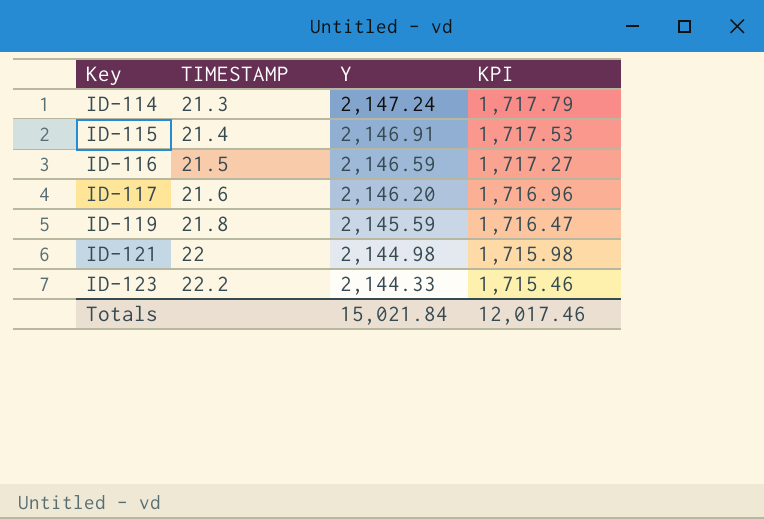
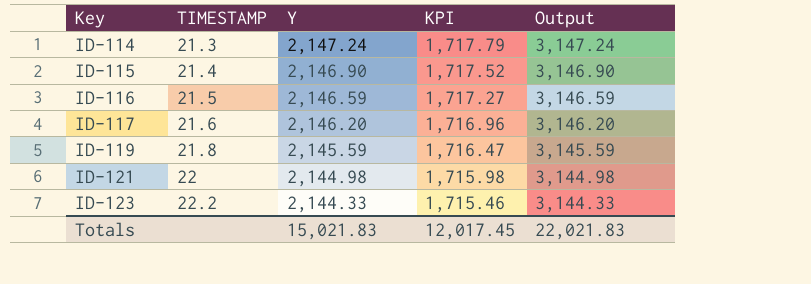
column Output | formula: none -> [Y] + 1000
ID-115 | Y: 2,146.91 -> 2,146.90
ID-115 | KPI: 1,717.53 -> 1,717.52
Totals | Y: 15,021.84 -> 15,021.83
Totals | KPI: 12,017.46 -> 12,017.45

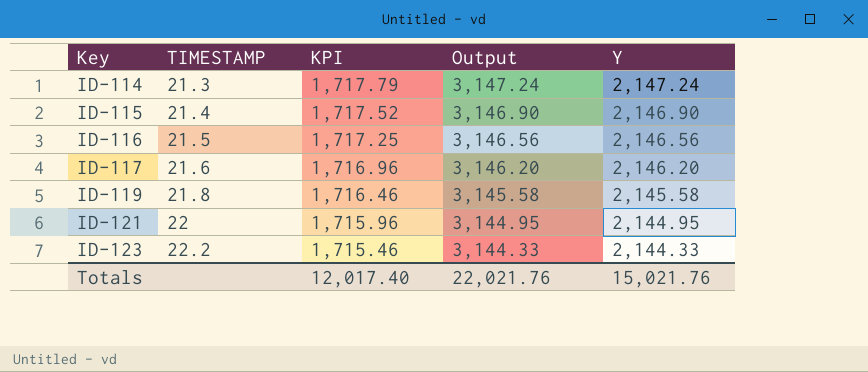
column Y | position: 3 -> 5
ID-116 | KPI: 1,717.27 -> 1,717.25
ID-116 | Output: 3,146.59 -> 3,146.56
ID-116 | Y: 2,146.59 -> 2,146.56
ID-119 | KPI: 1,716.47 -> 1,716.46
ID-119 | Output: 3,145.59 -> 3,145.58
ID-119 | Y: 2,145.59 -> 2,145.58
ID-121 | KPI: 1,715.98 -> 1,715.96
ID-121 | Output: 3,144.98 -> 3,144.95
ID-121 | Y: 2,144.98 -> 2,144.95
Totals | KPI: 12,017.45 -> 12,017.40
Totals | Output: 22,021.83 -> 22,021.76
Totals | Y: 15,021.83 -> 15,021.76

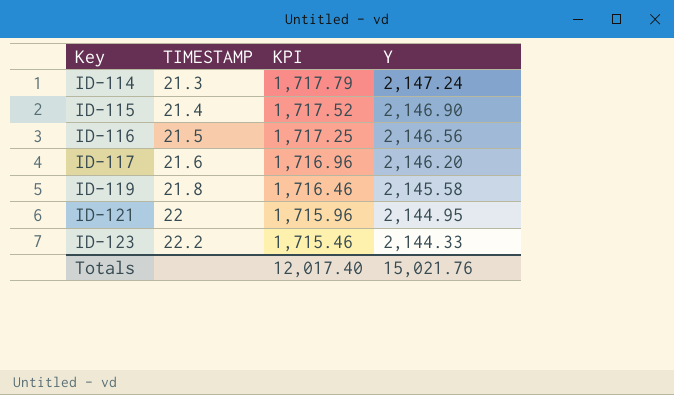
column Output | formula: [Y] + 1000 -> none

